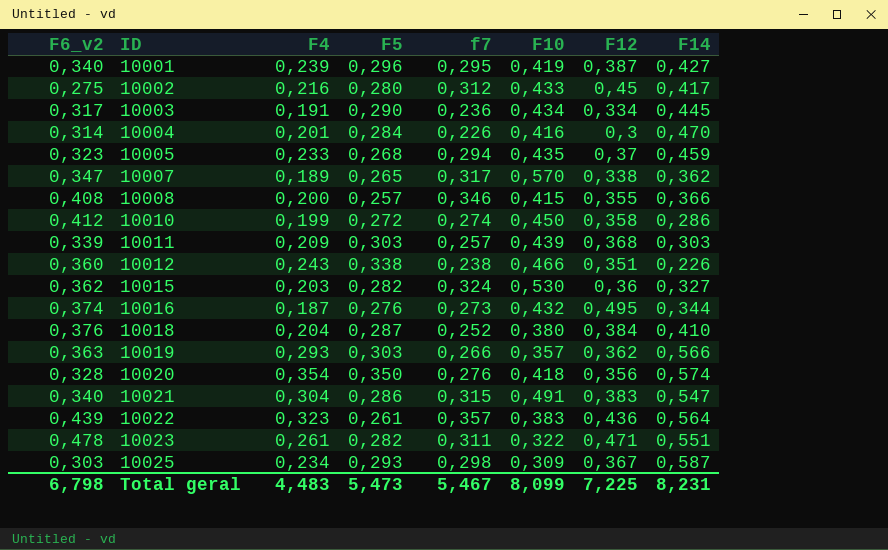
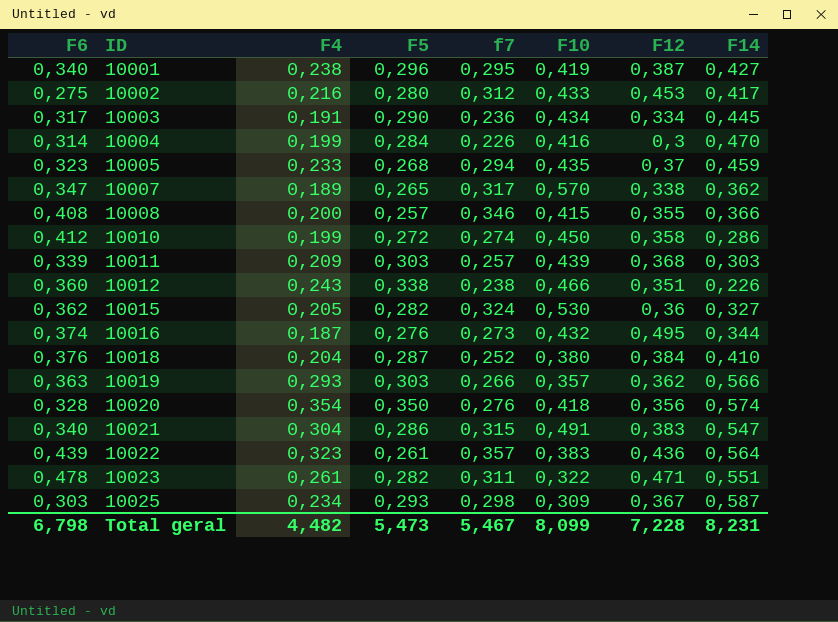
column name: F6_v2 -> F6
10001 | F4: 0,239 -> 0,238
10002 | F12: 0,45 -> 0,453
10004 | F4: 0,201 -> 0,199
10015 | F4: 0,203 -> 0,205
Total geral | F4: 4,483 -> 4,482
Total geral | F12: 7,225 -> 7,228

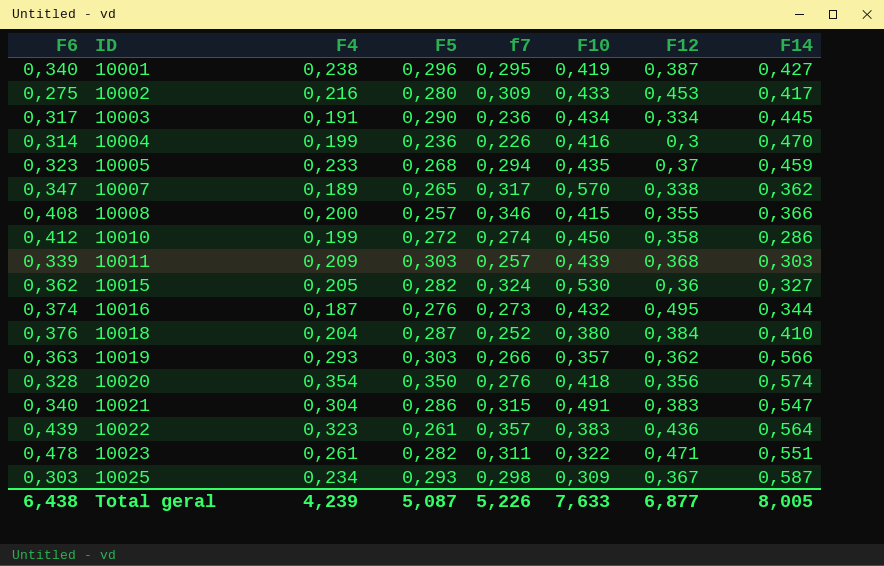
row 10012: 0,360 | 0,243 | 0,338 | 0,238 | 0,466 | 0,351 | 0,226 -> none
10002 | f7: 0,312 -> 0,309
10004 | F5: 0,284 -> 0,236
Total geral | F6: 6,798 -> 6,438
Total geral | F4: 4,482 -> 4,239
Total geral | F5: 5,473 -> 5,087
Total geral | f7: 5,467 -> 5,226
Total geral | F10: 8,099 -> 7,633
Total geral | F12: 7,228 -> 6,877
Total geral | F14: 8,231 -> 8,005

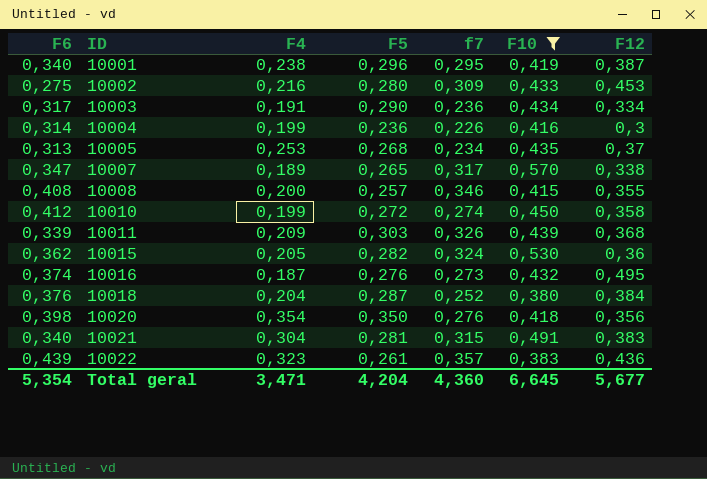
filter: none -> F10 >= 0,380
column F14 | position: 8 -> none
10005 | F6: 0,323 -> 0,313
10005 | F4: 0,233 -> 0,253
10005 | f7: 0,294 -> 0,234
10011 | f7: 0,257 -> 0,326
10020 | F6: 0,328 -> 0,398
10021 | F5: 0,286 -> 0,281
Total geral | F6: 6,438 -> 5,354
Total geral | F4: 4,239 -> 3,471
Total geral | F5: 5,087 -> 4,204
Total geral | f7: 5,226 -> 4,360
Total geral | F10: 7,633 -> 6,645
Total geral | F12: 6,877 -> 5,677

